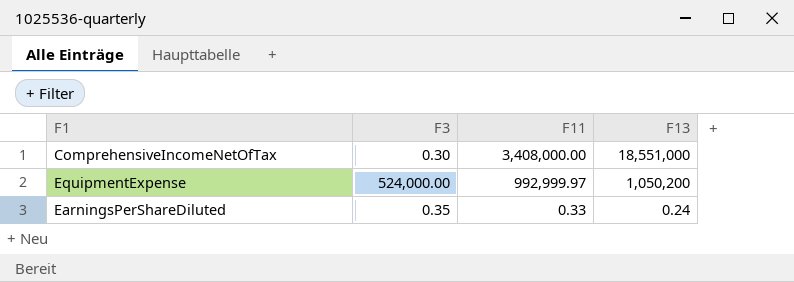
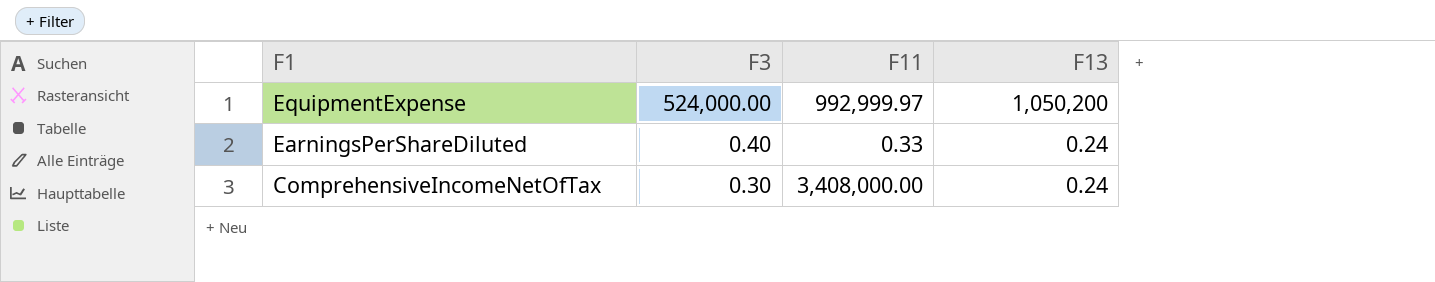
row order: F11 descending -> F1 descending
EarningsPerShareDiluted | F3: 0.35 -> 0.40
ComprehensiveIncomeNetOfTax | F13: 18,551,000 -> 0.24

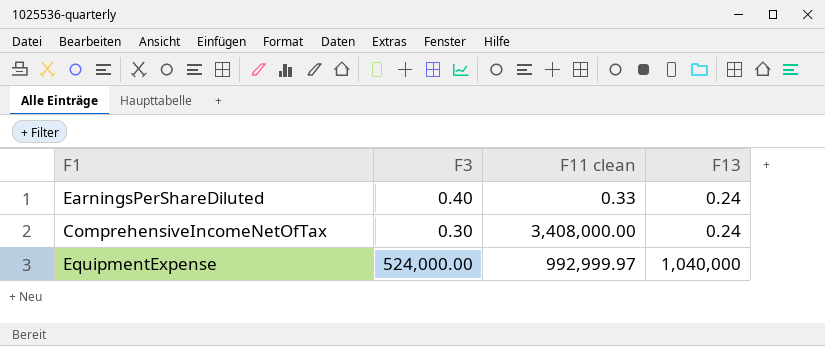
row order: F1 descending -> F13 ascending
column name: F11 -> F11 clean
EquipmentExpense | F13: 1,050,200 -> 1,040,000

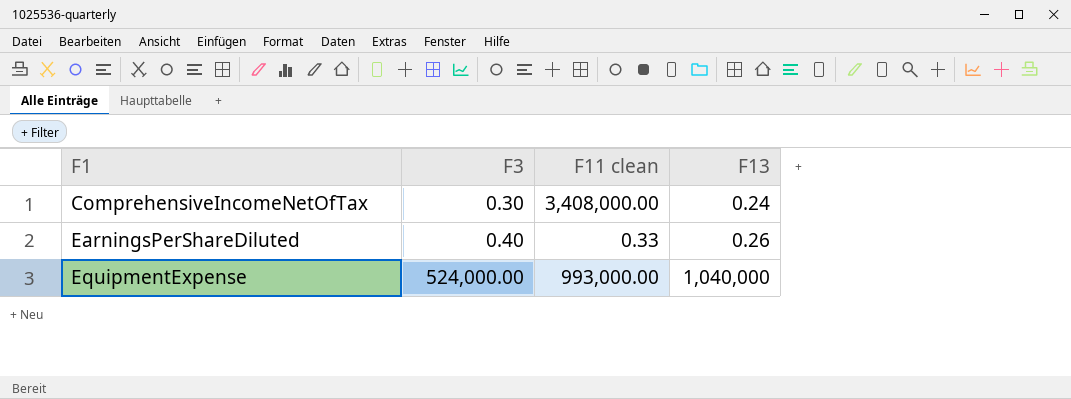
row order: F13 ascending -> F1 ascending
EarningsPerShareDiluted | F13: 0.24 -> 0.26
EquipmentExpense | F11 clean: 992,999.97 -> 993,000.00

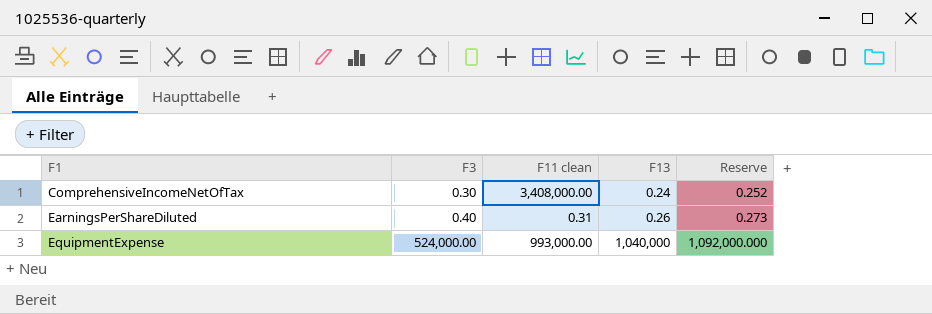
column Reserve | formula: none -> [F13] * 1.05
EarningsPerShareDiluted | F11 clean: 0.33 -> 0.31

